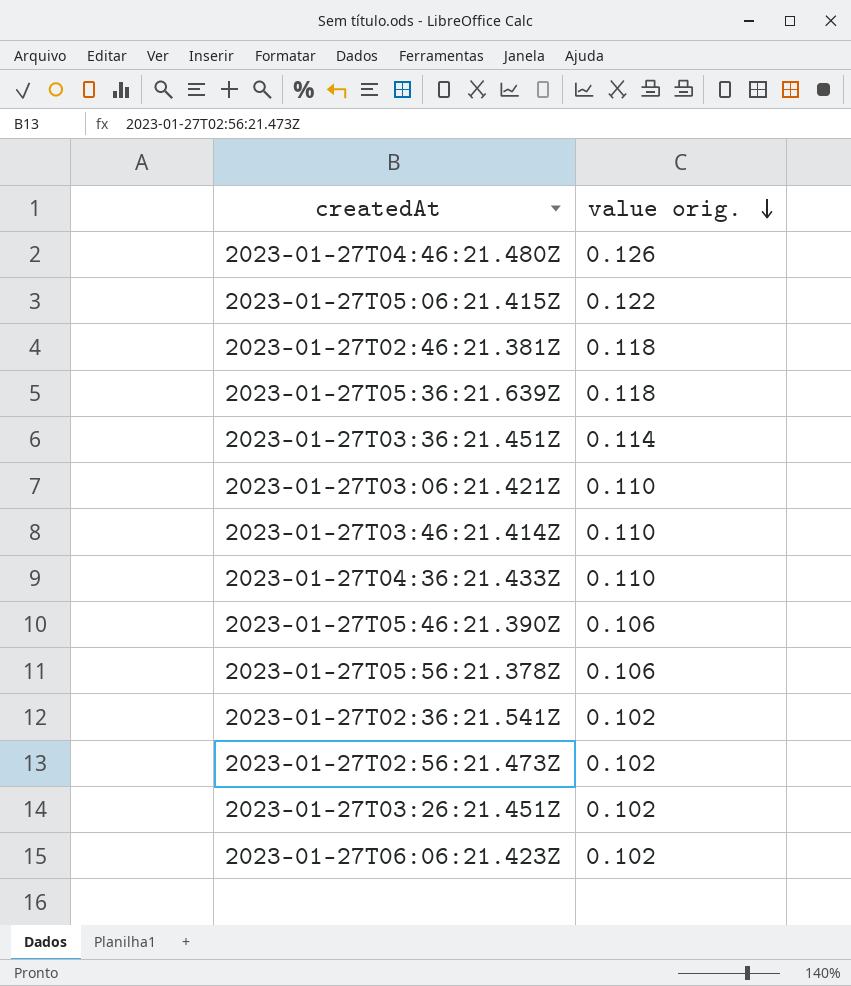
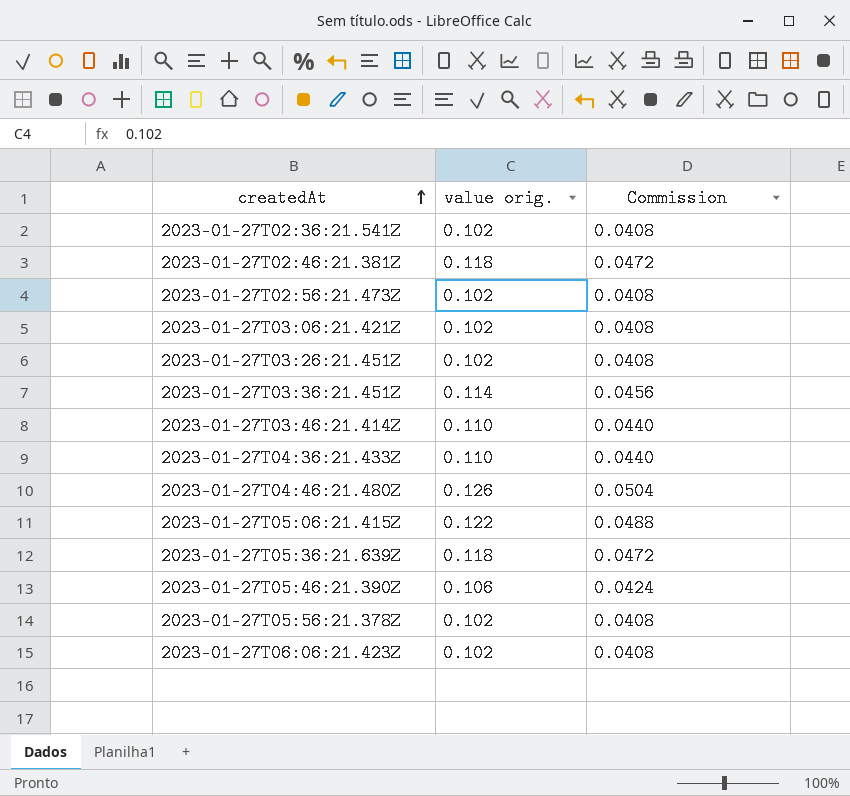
row order: value orig. descending -> createdAt ascending
column Commission | formula: none -> [value orig.] * 0.4
2023-01-27T03:06:21.421Z | value orig.: 0.110 -> 0.102
2023-01-27T05:56:21.378Z | value orig.: 0.106 -> 0.102

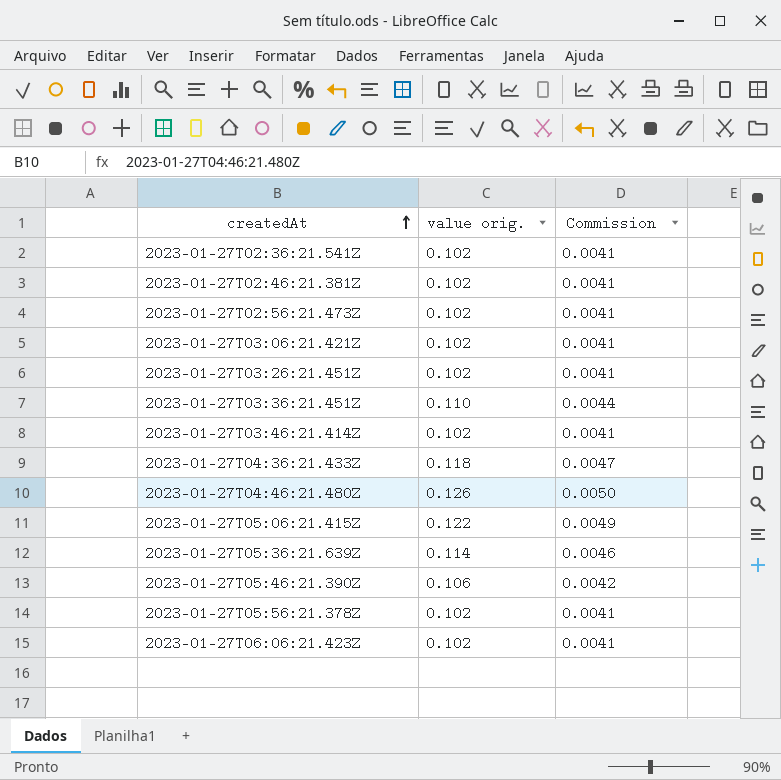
column Commission | formula: [value orig.] * 0.4 -> [value orig.] * 0.04
2023-01-27T02:46:21.381Z | value orig.: 0.118 -> 0.102
2023-01-27T03:36:21.451Z | value orig.: 0.114 -> 0.110
2023-01-27T03:46:21.414Z | value orig.: 0.110 -> 0.102
2023-01-27T04:36:21.433Z | value orig.: 0.110 -> 0.118
2023-01-27T05:36:21.639Z | value orig.: 0.118 -> 0.114

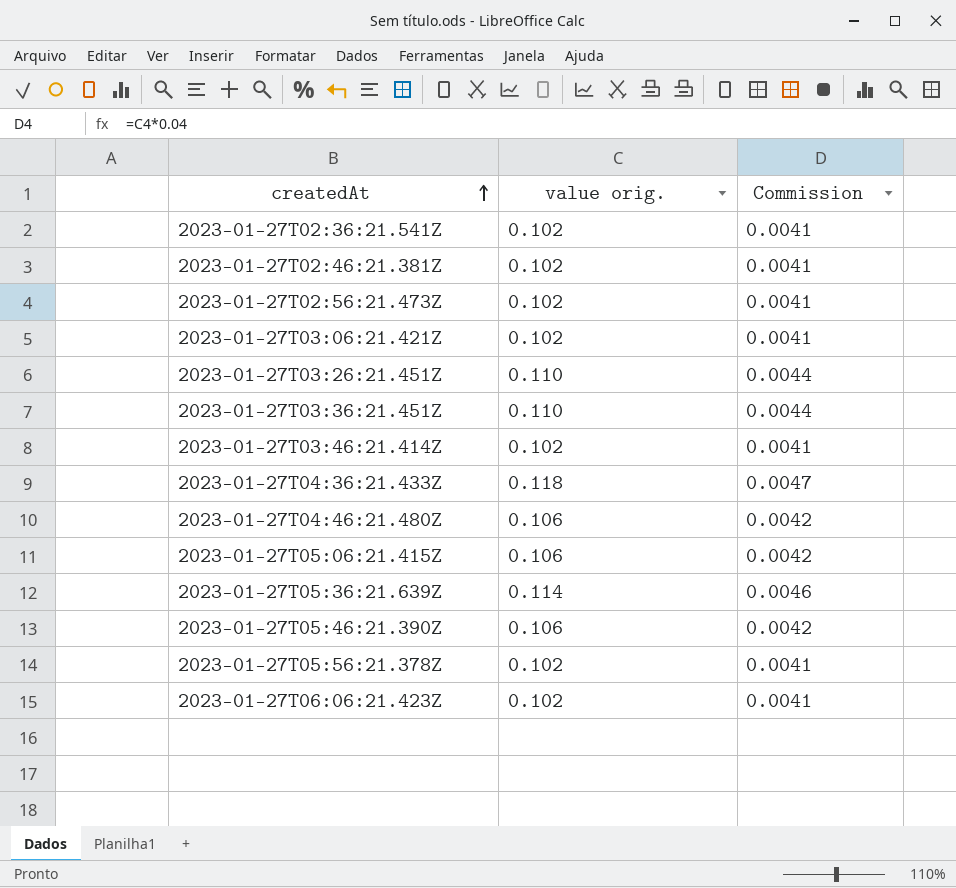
2023-01-27T03:26:21.451Z | value orig.: 0.102 -> 0.110
2023-01-27T03:26:21.451Z | Commission: 0.0041 -> 0.0044
2023-01-27T04:46:21.480Z | value orig.: 0.126 -> 0.106
2023-01-27T04:46:21.480Z | Commission: 0.0050 -> 0.0042
2023-01-27T05:06:21.415Z | value orig.: 0.122 -> 0.106
2023-01-27T05:06:21.415Z | Commission: 0.0049 -> 0.0042

